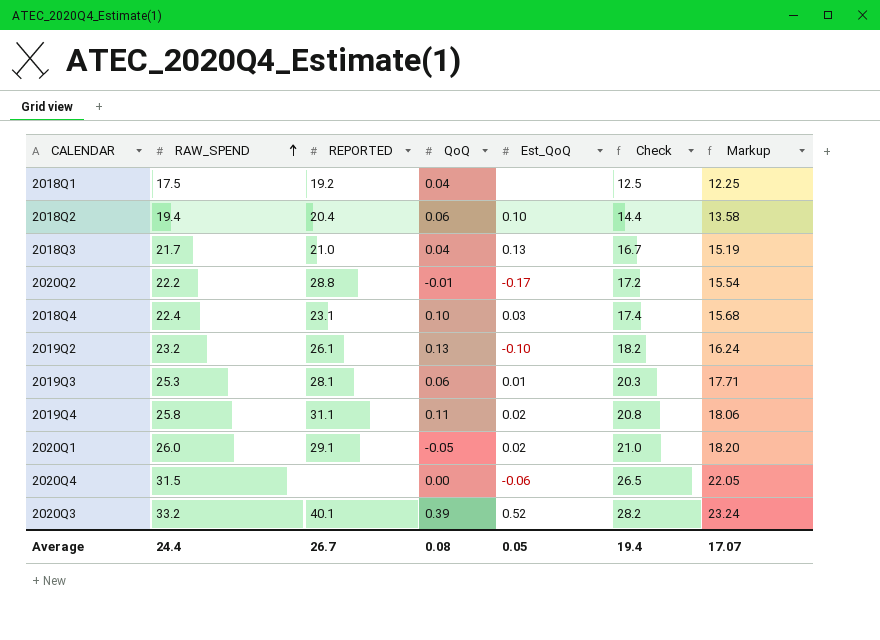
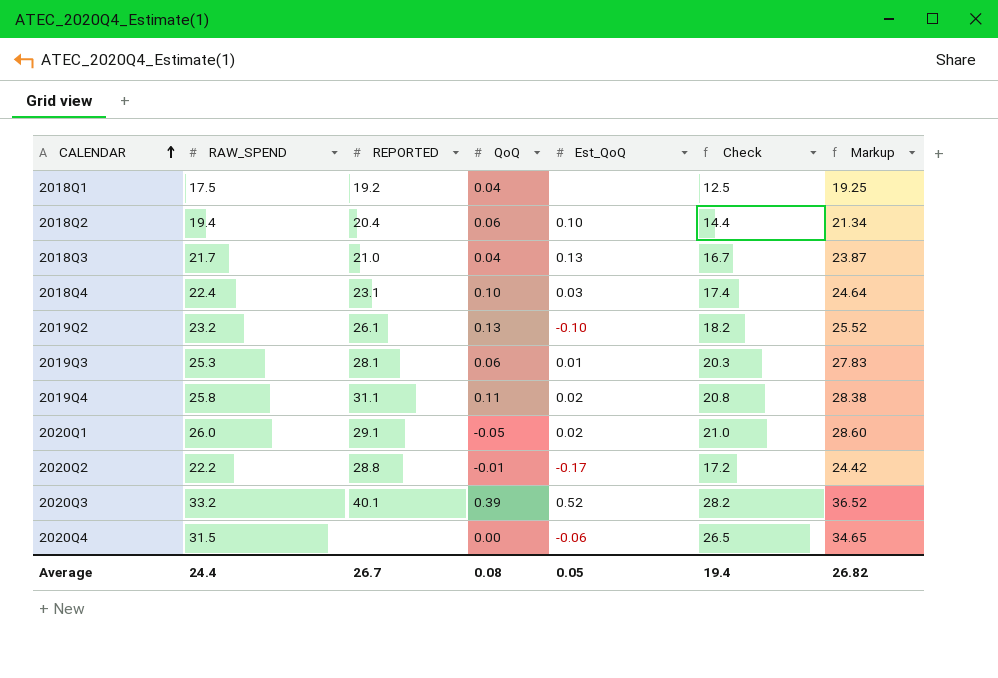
row order: RAW_SPEND ascending -> CALENDAR ascending
column Markup | formula: [RAW_SPEND] * 0.7 -> [RAW_SPEND] * 1.1
Average | Markup: 17.07 -> 26.82

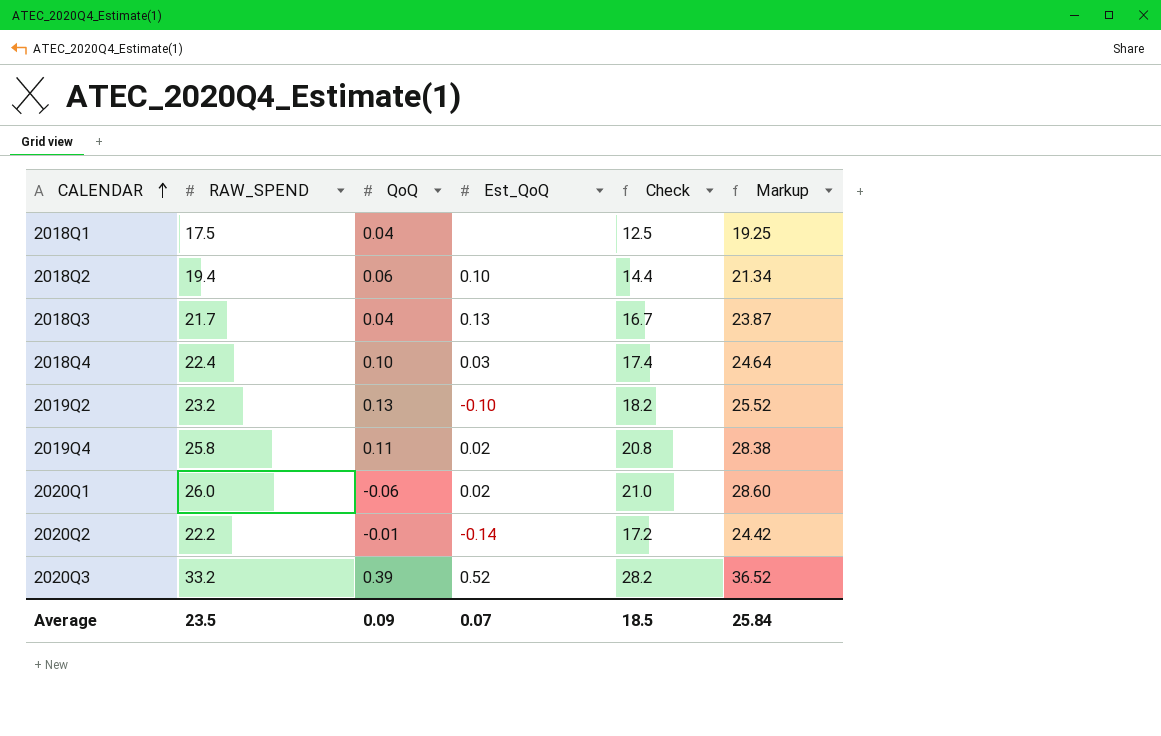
column REPORTED | position: 3 -> none
row 2019Q3: 25.3 | 28.1 | 0.06 | 0.01 | 20.3 | 27.83 -> none
row 2020Q4: 31.5 | none | 0.00 | -0.06 | 26.5 | 34.65 -> none
2020Q1 | QoQ: -0.05 -> -0.06
2020Q2 | Est_QoQ: -0.17 -> -0.14
Average | RAW_SPEND: 24.4 -> 23.5
Average | QoQ: 0.08 -> 0.09
Average | Est_QoQ: 0.05 -> 0.07
Average | Check: 19.4 -> 18.5
Average | Markup: 26.82 -> 25.84

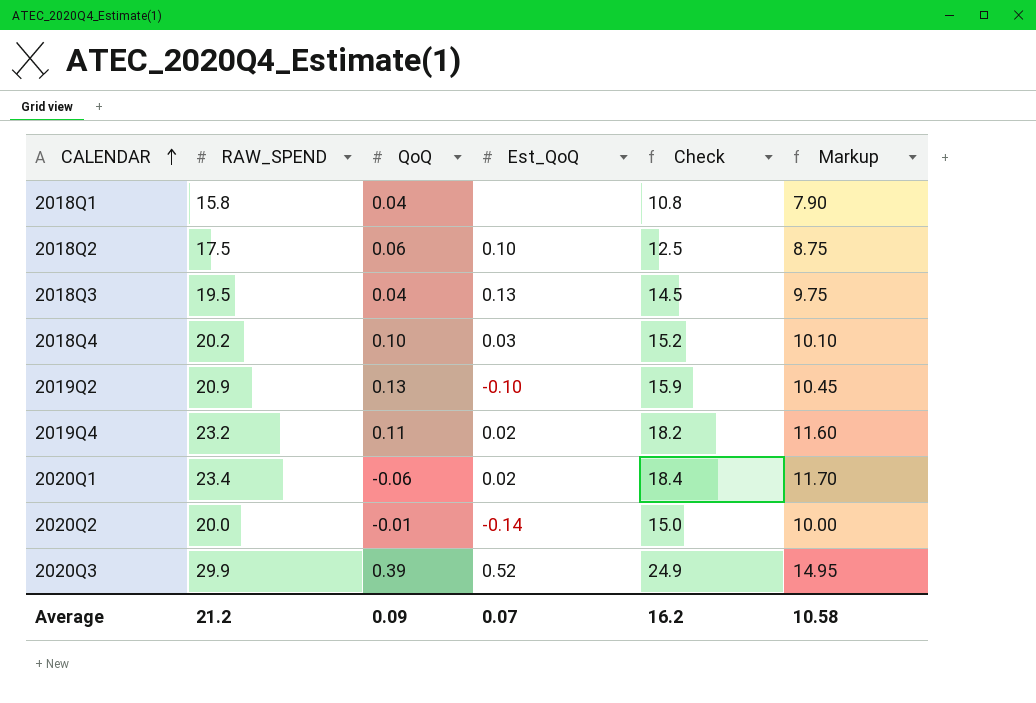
column Markup | formula: [RAW_SPEND] * 1.1 -> [RAW_SPEND] * 0.5
2018Q1 | RAW_SPEND: 17.5 -> 15.8
2018Q1 | Check: 12.5 -> 10.8
2018Q2 | RAW_SPEND: 19.4 -> 17.5
2018Q2 | Check: 14.4 -> 12.5
2018Q3 | RAW_SPEND: 21.7 -> 19.5
2018Q3 | Check: 16.7 -> 14.5
2018Q4 | RAW_SPEND: 22.4 -> 20.2
2018Q4 | Check: 17.4 -> 15.2
2019Q2 | RAW_SPEND: 23.2 -> 20.9
2019Q2 | Check: 18.2 -> 15.9
2019Q4 | RAW_SPEND: 25.8 -> 23.2
2019Q4 | Check: 20.8 -> 18.2
2020Q1 | RAW_SPEND: 26.0 -> 23.4
2020Q1 | Check: 21.0 -> 18.4
2020Q2 | RAW_SPEND: 22.2 -> 20.0
2020Q2 | Check: 17.2 -> 15.0
2020Q3 | RAW_SPEND: 33.2 -> 29.9
2020Q3 | Check: 28.2 -> 24.9
Average | RAW_SPEND: 23.5 -> 21.2
Average | Check: 18.5 -> 16.2
Average | Markup: 25.84 -> 10.58

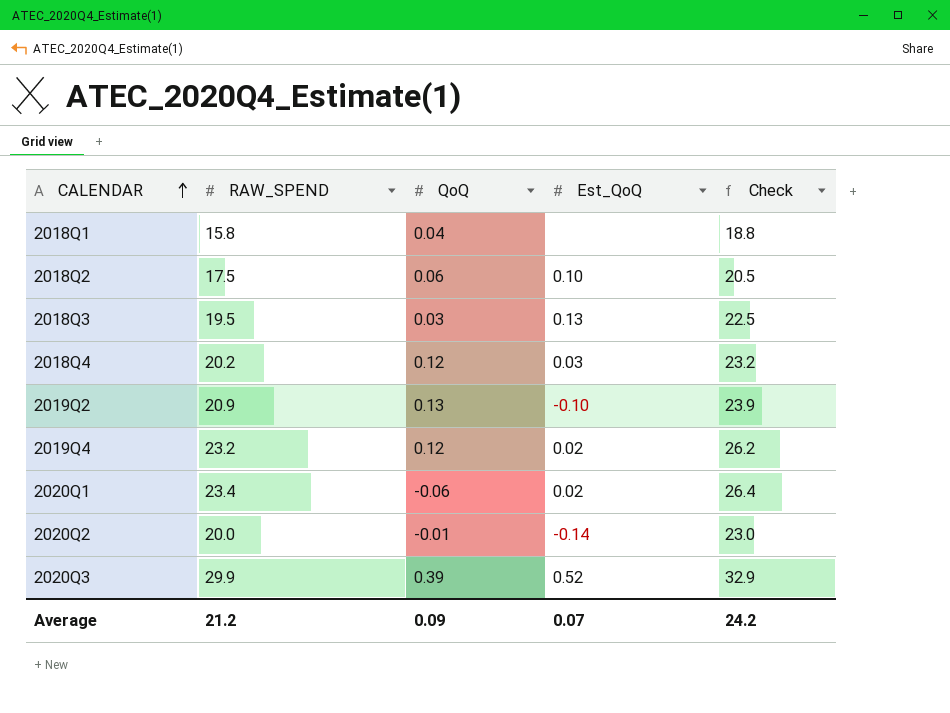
column Markup | formula: [RAW_SPEND] * 0.5 -> none
column Check | formula: [RAW_SPEND] - 5 -> [RAW_SPEND] + 3
2018Q3 | QoQ: 0.04 -> 0.03
2018Q4 | QoQ: 0.10 -> 0.12
2019Q4 | QoQ: 0.11 -> 0.12
Average | Check: 16.2 -> 24.2

